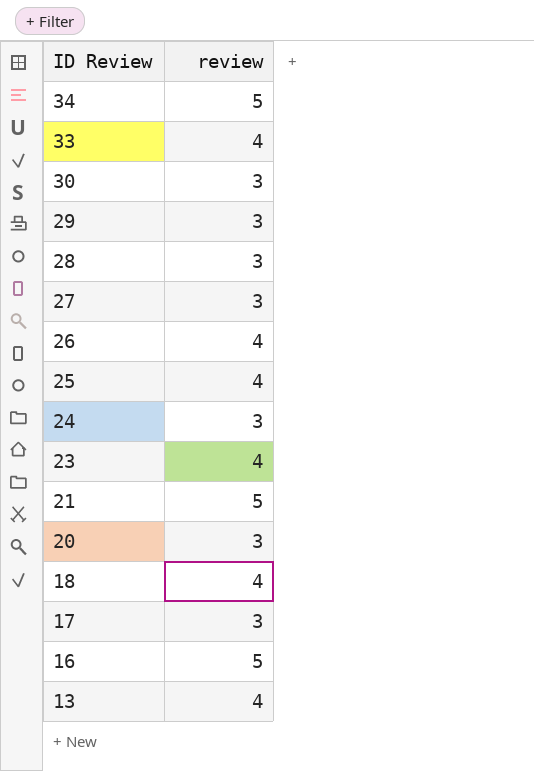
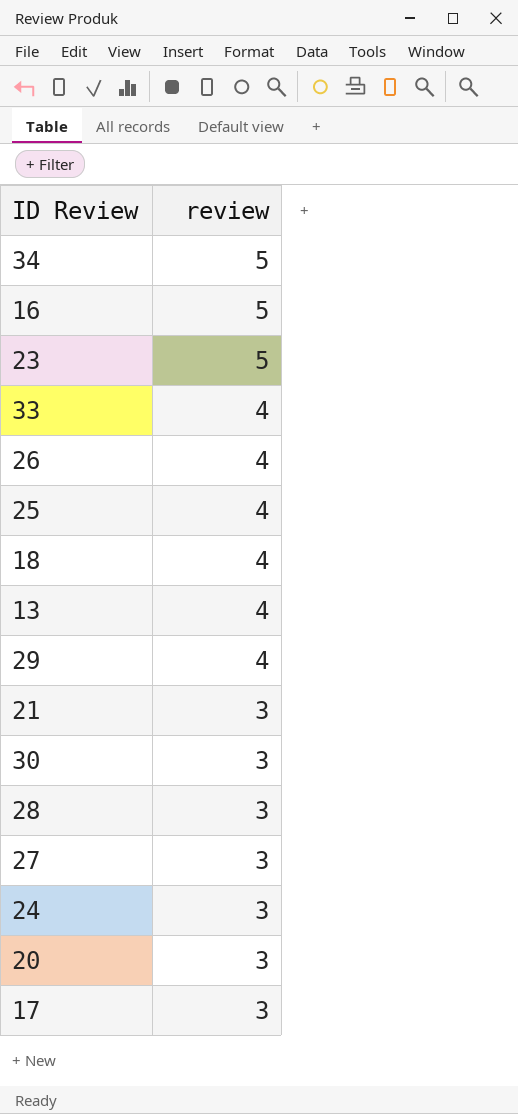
row order: ID Review descending -> review descending
23 | review: 4 -> 5
29 | review: 3 -> 4
21 | review: 5 -> 3

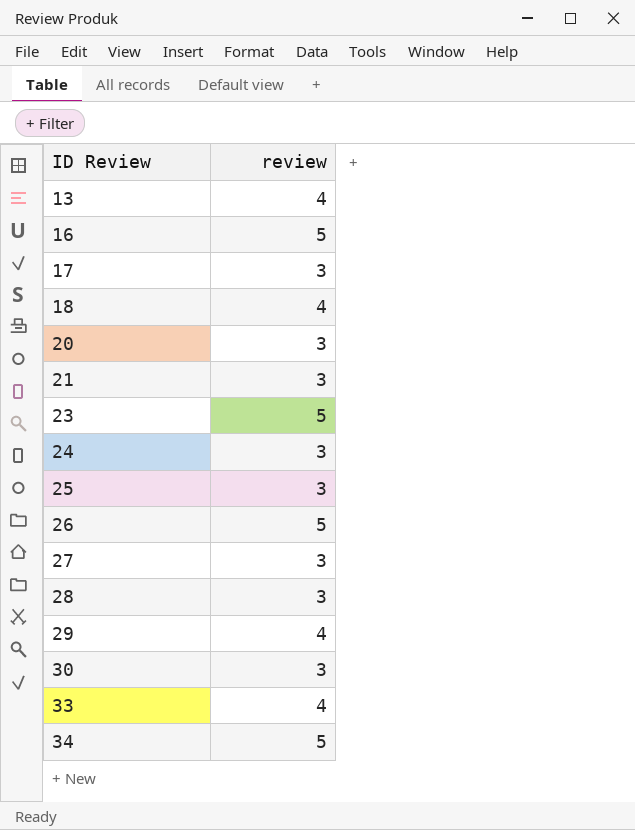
row order: review descending -> ID Review ascending
25 | review: 4 -> 3
26 | review: 4 -> 5

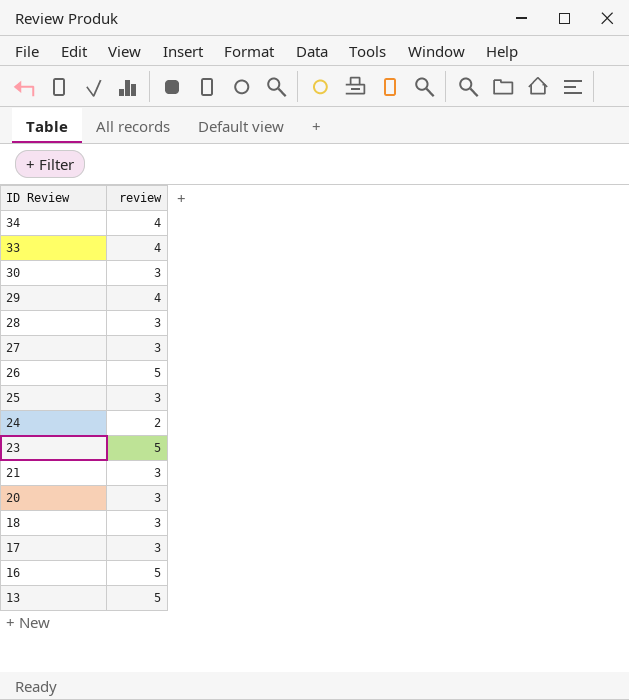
row order: ID Review ascending -> ID Review descending
34 | review: 5 -> 4
24 | review: 3 -> 2
18 | review: 4 -> 3
13 | review: 4 -> 5

